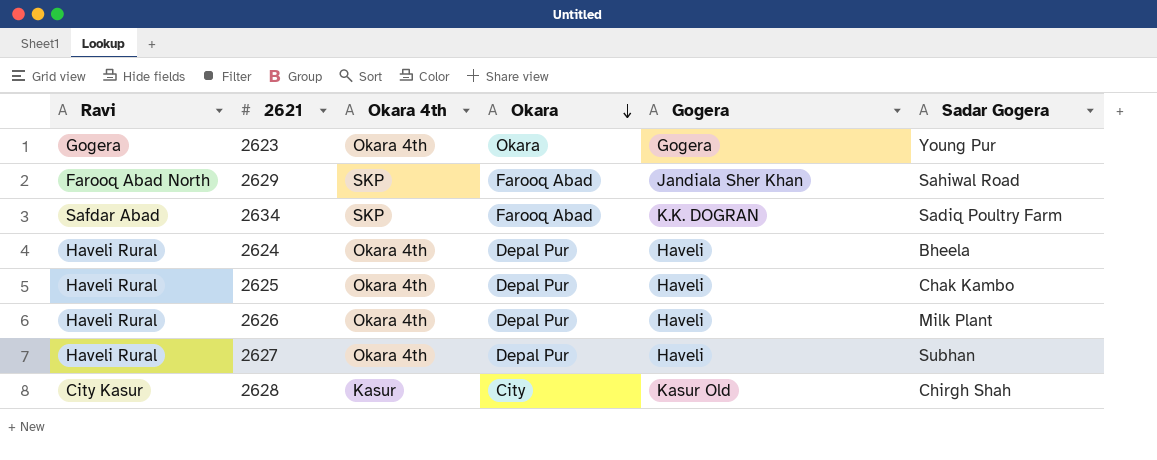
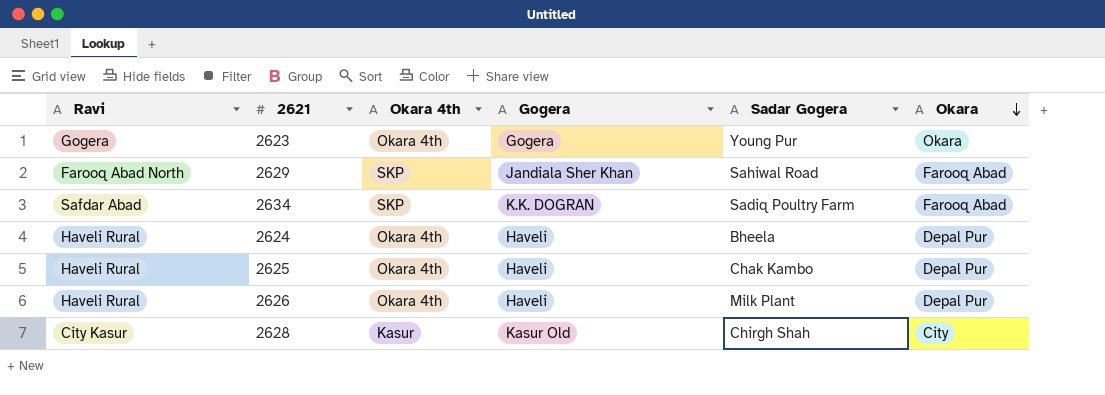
column Okara | position: 4 -> 6
row 2627: Haveli Rural | Okara 4th | Depal Pur | Haveli | Subhan -> none

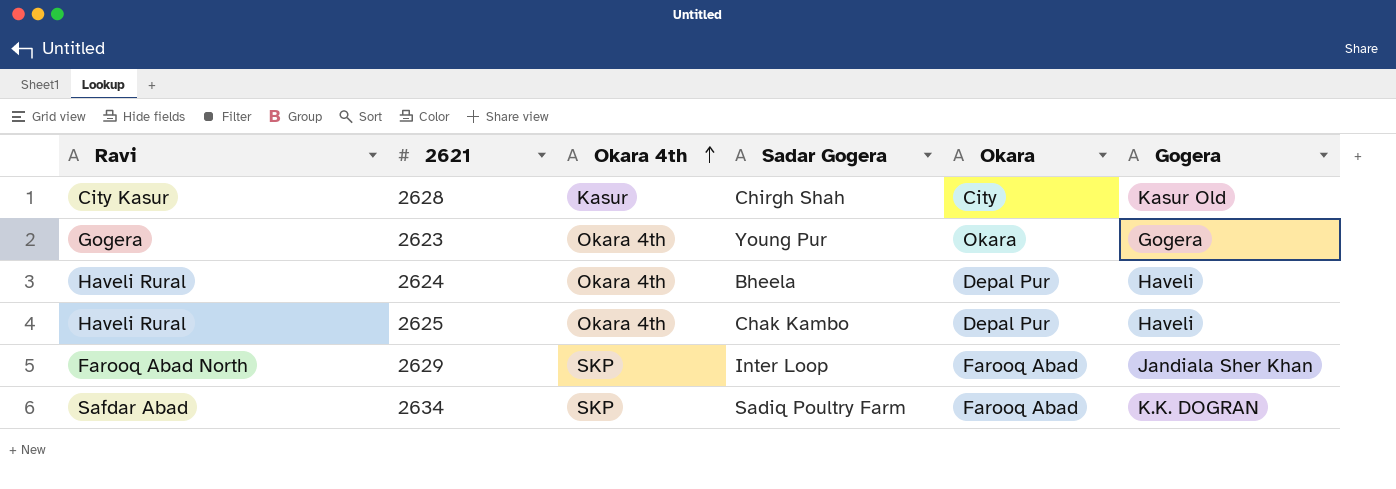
row order: Okara descending -> Okara 4th ascending
column Gogera | position: 4 -> 6
row 2626: Haveli Rural | Okara 4th | Haveli | Milk Plant | Depal Pur -> none
2629 | Sadar Gogera: Sahiwal Road -> Inter Loop

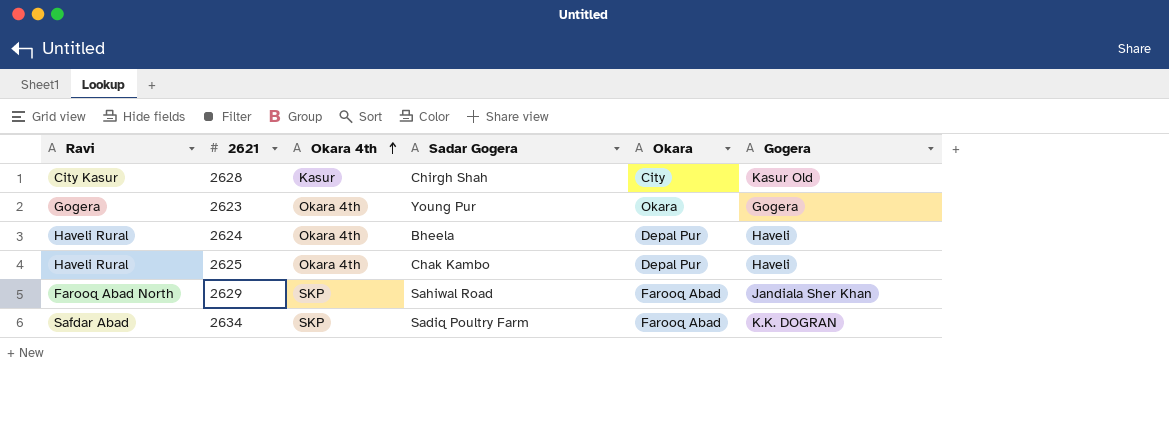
2629 | Sadar Gogera: Inter Loop -> Sahiwal Road

